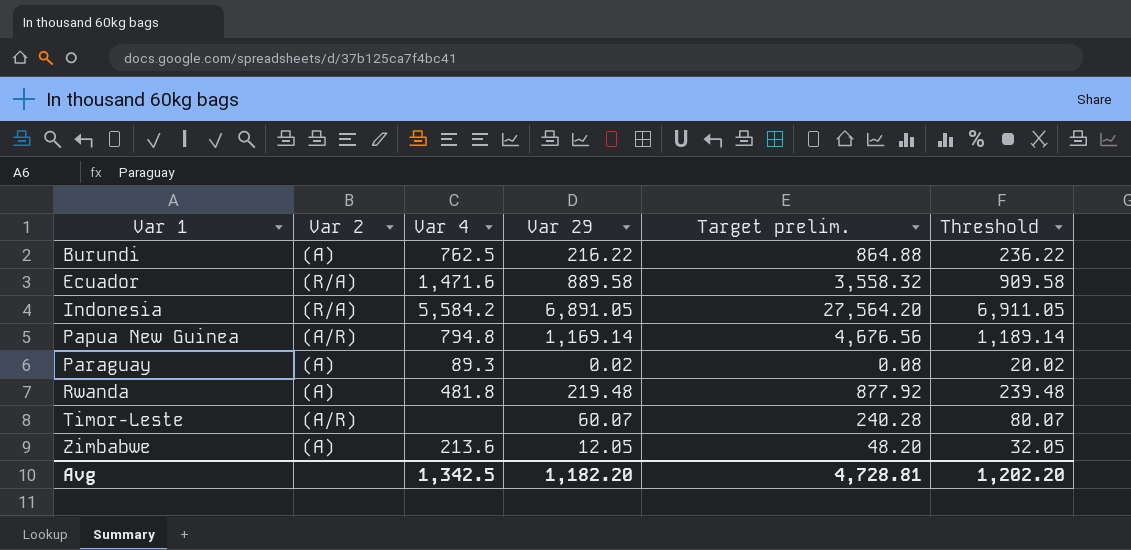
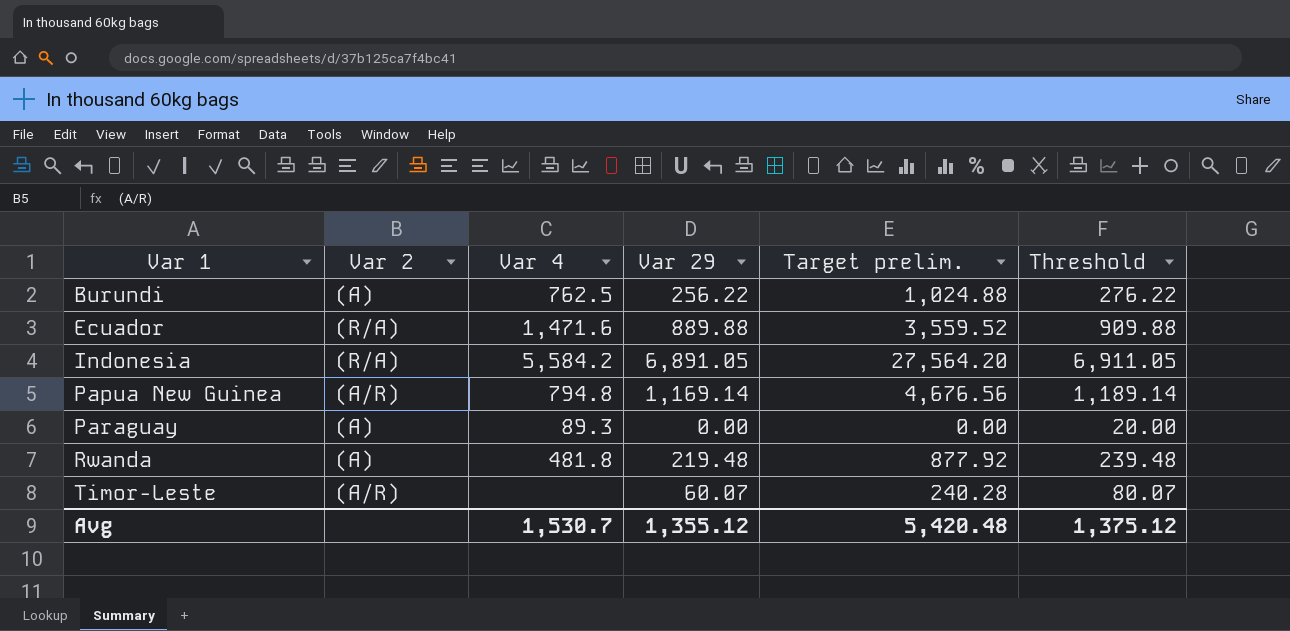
row Zimbabwe: (A) | 213.6 | 12.05 | 48.20 | 32.05 -> none
Burundi | Var 29: 216.22 -> 256.22
Burundi | Target prelim.: 864.88 -> 1,024.88
Burundi | Threshold: 236.22 -> 276.22
Ecuador | Var 29: 889.58 -> 889.88
Ecuador | Target prelim.: 3,558.32 -> 3,559.52
Ecuador | Threshold: 909.58 -> 909.88
Paraguay | Var 29: 0.02 -> 0.00
Paraguay | Target prelim.: 0.08 -> 0.00
Paraguay | Threshold: 20.02 -> 20.00
Avg | Var 4: 1,342.5 -> 1,530.7
Avg | Var 29: 1,182.20 -> 1,355.12
Avg | Target prelim.: 4,728.81 -> 5,420.48
Avg | Threshold: 1,202.20 -> 1,375.12

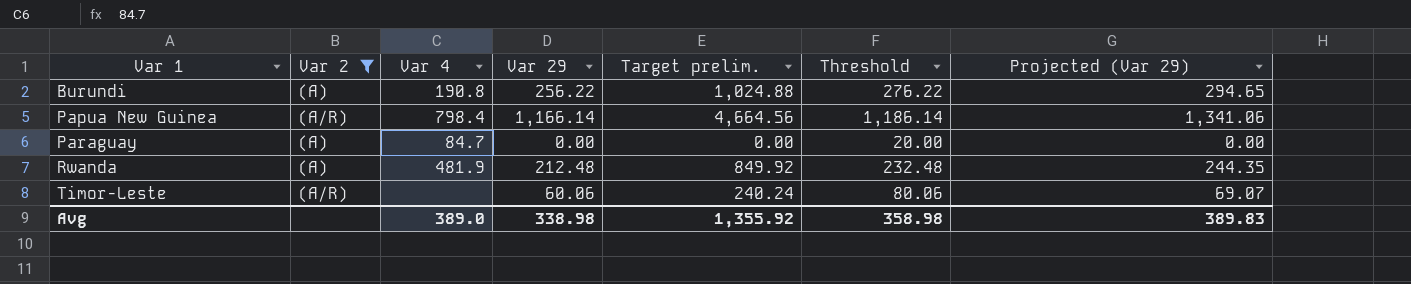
filter: none -> Var 2 != (R/A)
column Projected (Var 29) | formula: none -> [Var 29] * 1.15
Burundi | Var 4: 762.5 -> 190.8
Papua New Guinea | Var 4: 794.8 -> 798.4
Papua New Guinea | Var 29: 1,169.14 -> 1,166.14
Papua New Guinea | Target prelim.: 4,676.56 -> 4,664.56
Papua New Guinea | Threshold: 1,189.14 -> 1,186.14
Paraguay | Var 4: 89.3 -> 84.7
Rwanda | Var 4: 481.8 -> 481.9
Rwanda | Var 29: 219.48 -> 212.48
Rwanda | Target prelim.: 877.92 -> 849.92
Rwanda | Threshold: 239.48 -> 232.48
Timor-Leste | Var 29: 60.07 -> 60.06
Timor-Leste | Target prelim.: 240.28 -> 240.24
Timor-Leste | Threshold: 80.07 -> 80.06
Avg | Var 4: 1,530.7 -> 389.0
Avg | Var 29: 1,355.12 -> 338.98
Avg | Target prelim.: 5,420.48 -> 1,355.92
Avg | Threshold: 1,375.12 -> 358.98

